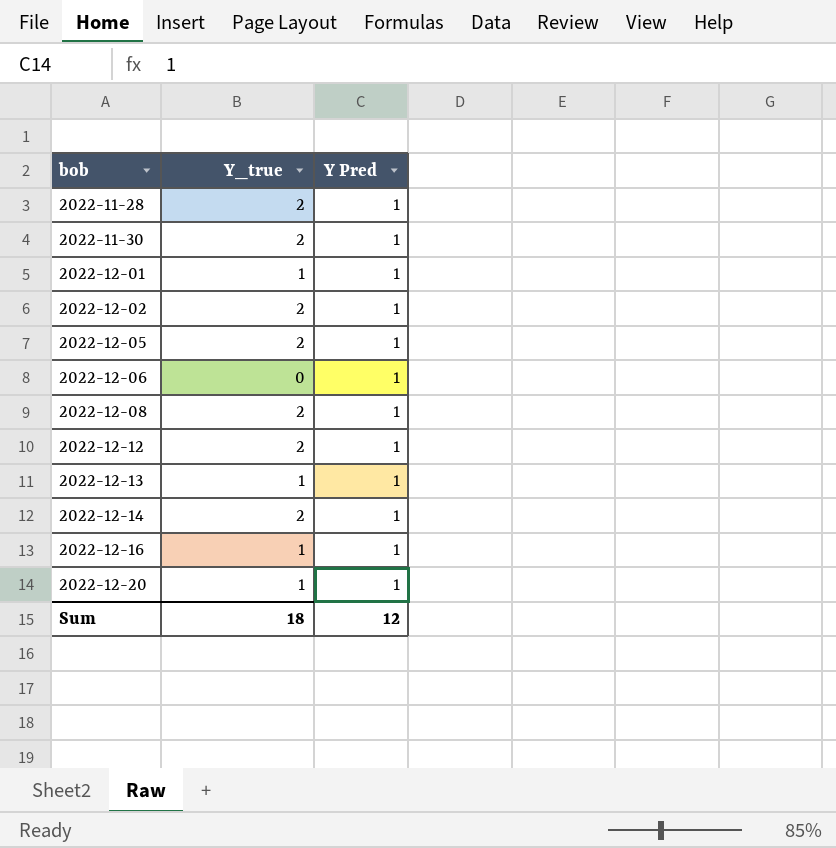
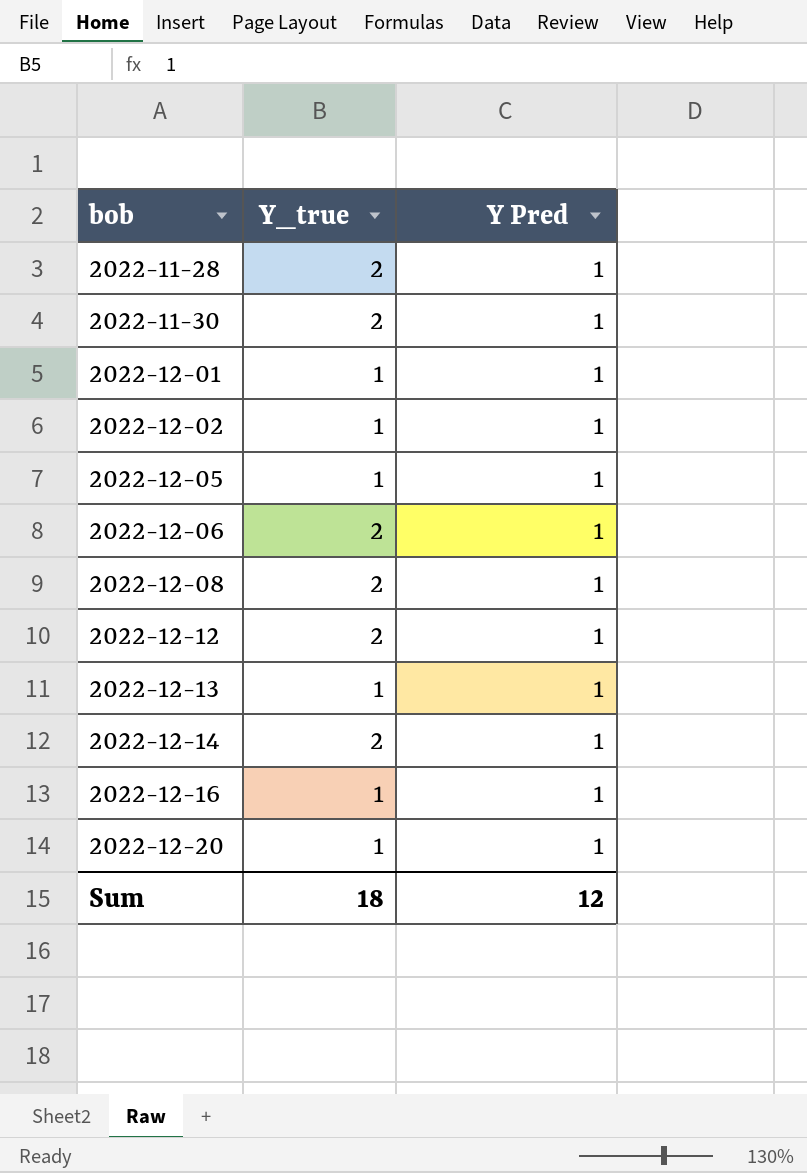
2022-12-02 | Y_true: 2 -> 1
2022-12-05 | Y_true: 2 -> 1
2022-12-06 | Y_true: 0 -> 2

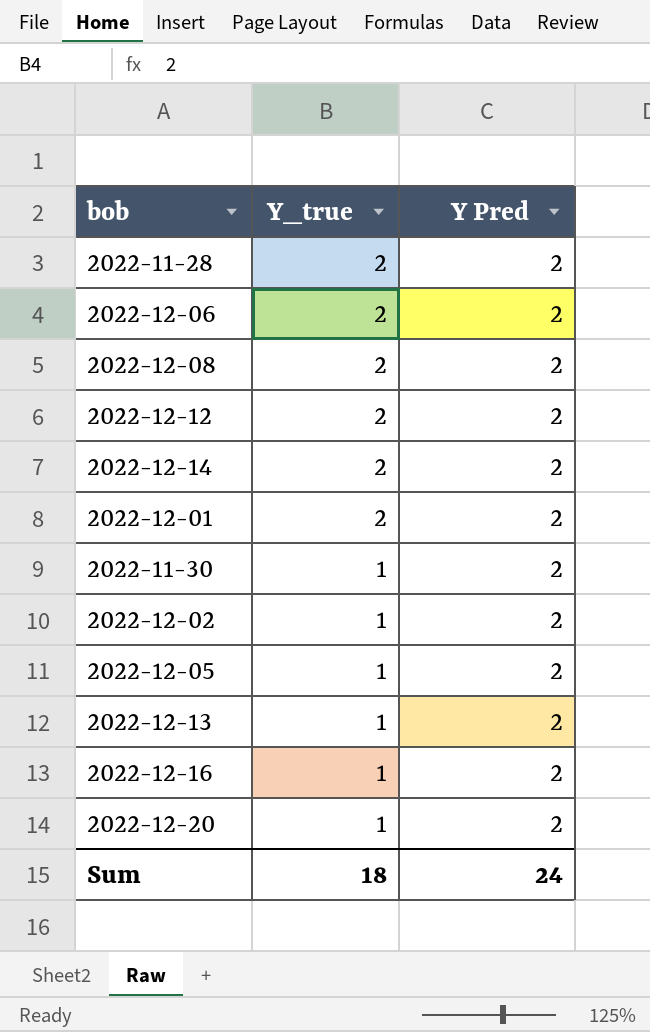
row order: bob ascending -> Y_true descending
2022-11-28 | Y Pred: 1 -> 2
2022-12-06 | Y Pred: 1 -> 2
2022-12-08 | Y Pred: 1 -> 2
2022-12-12 | Y Pred: 1 -> 2
2022-12-14 | Y Pred: 1 -> 2
2022-12-01 | Y_true: 1 -> 2
2022-12-01 | Y Pred: 1 -> 2
2022-11-30 | Y_true: 2 -> 1
2022-11-30 | Y Pred: 1 -> 2
2022-12-02 | Y Pred: 1 -> 2
2022-12-05 | Y Pred: 1 -> 2
2022-12-13 | Y Pred: 1 -> 2
2022-12-16 | Y Pred: 1 -> 2
2022-12-20 | Y Pred: 1 -> 2
Sum | Y Pred: 12 -> 24

